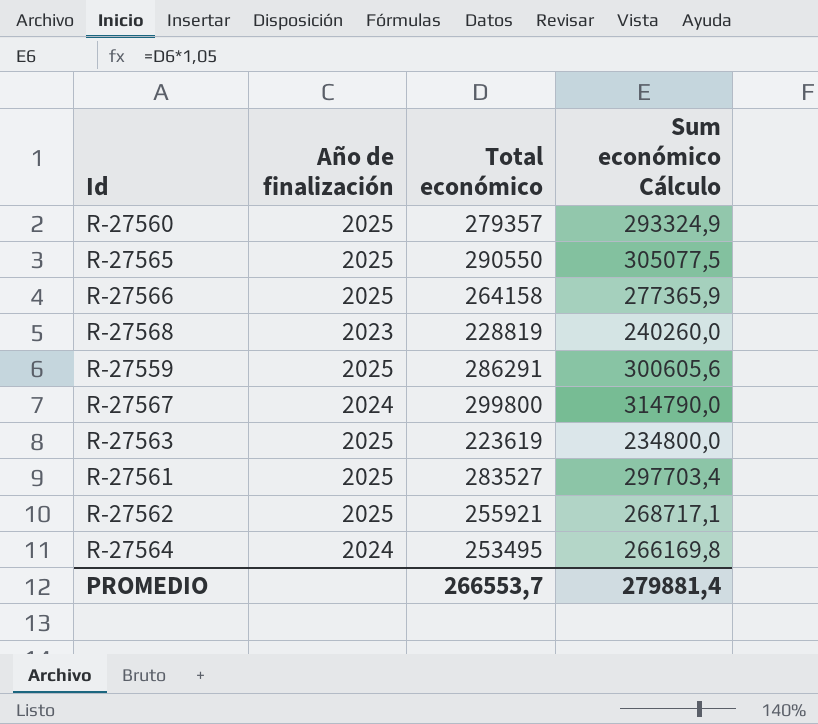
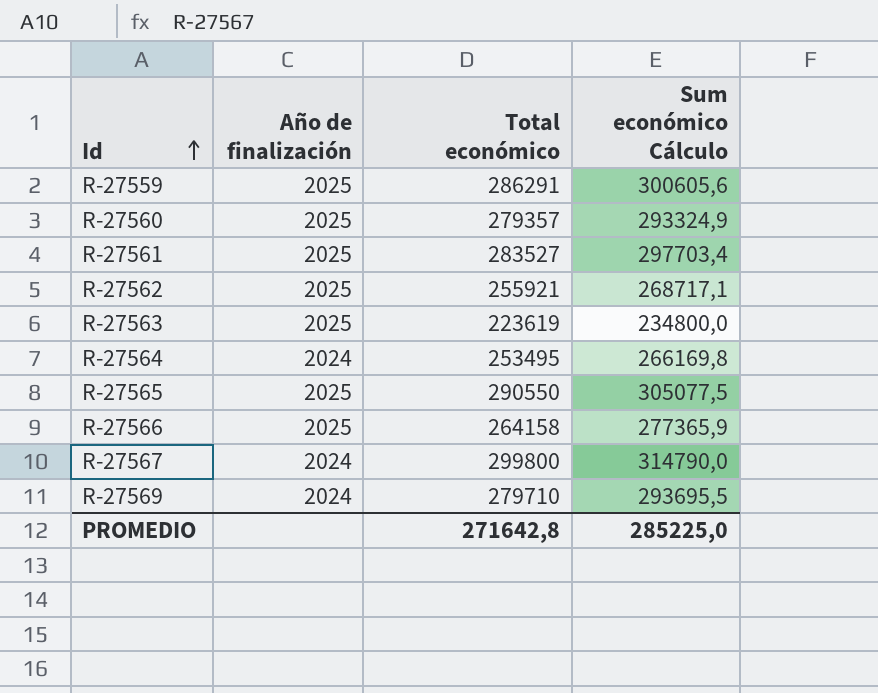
row order: none -> Id ascending
row R-27568: 2023 | 228819 | 240260,0 -> none
row R-27569: none -> 2024 | 279710 | 293695,5
PROMEDIO | Total económico: 266553,7 -> 271642,8
PROMEDIO | Sum económico Cálculo: 279881,4 -> 285225,0

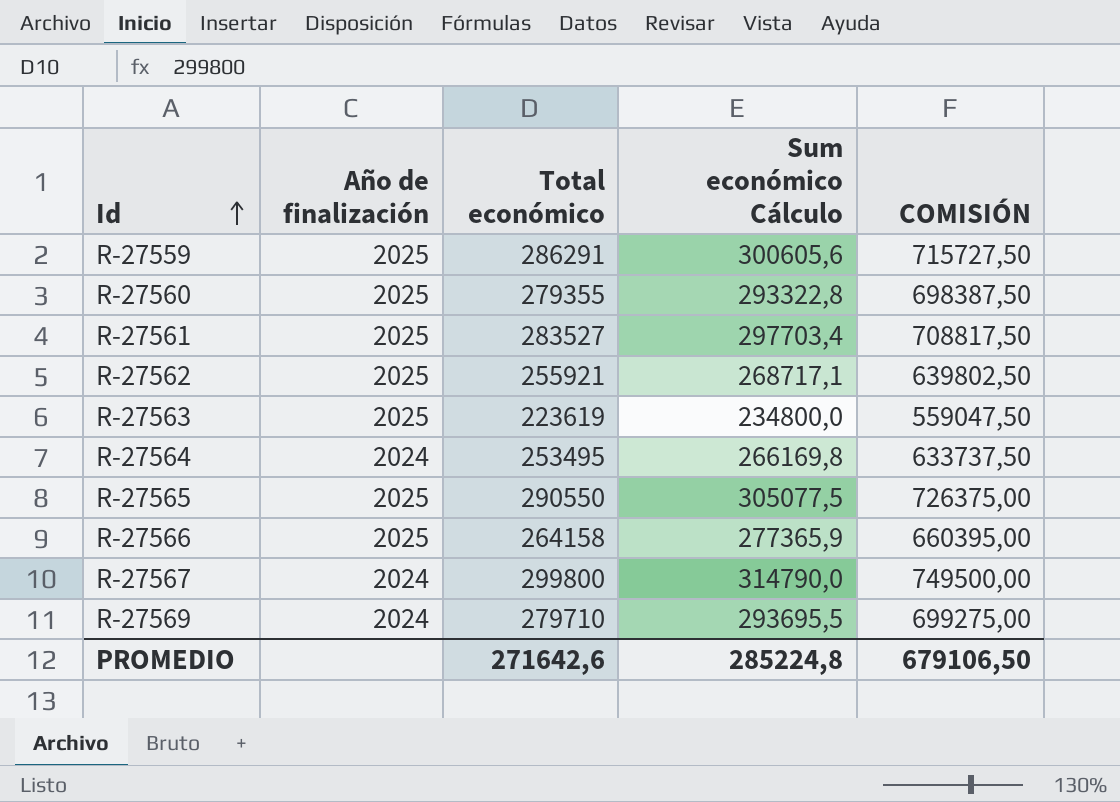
column COMISIÓN | formula: none -> [Total económico] * 2,5
R-27560 | Total económico: 279357 -> 279355
R-27560 | Sum económico Cálculo: 293324,9 -> 293322,8
PROMEDIO | Total económico: 271642,8 -> 271642,6
PROMEDIO | Sum económico Cálculo: 285225,0 -> 285224,8

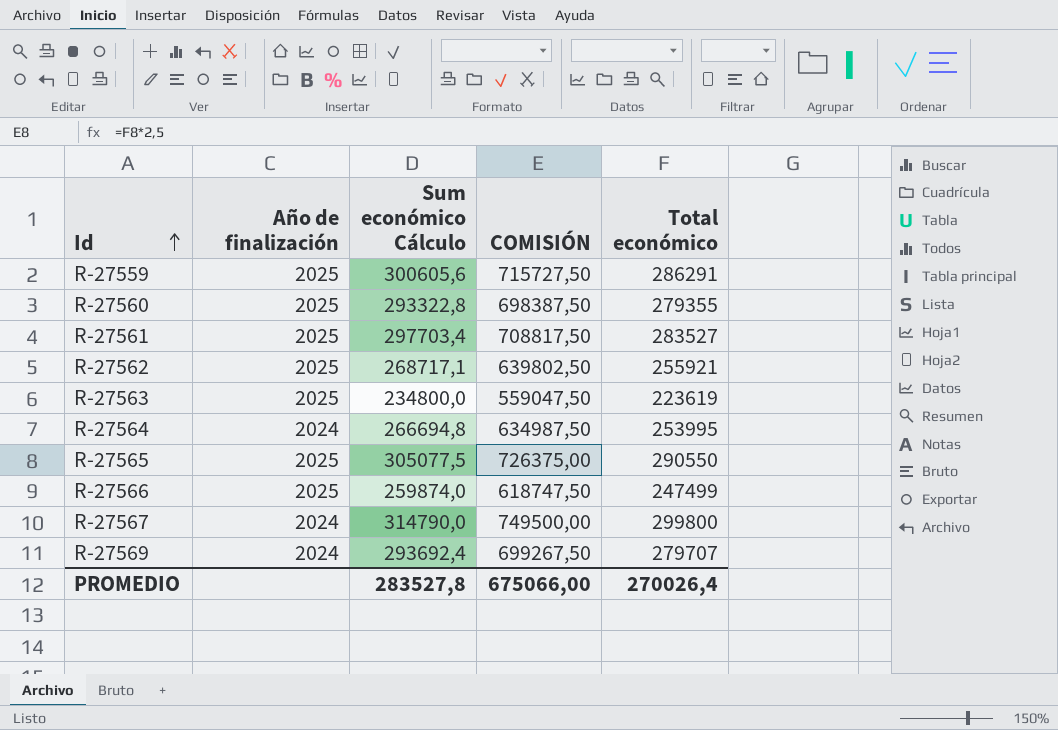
column Total económico | position: 3 -> 5
R-27564 | Sum económico Cálculo: 266169,8 -> 266694,8
R-27564 | COMISIÓN: 633737,50 -> 634987,50
R-27564 | Total económico: 253495 -> 253995
R-27566 | Sum económico Cálculo: 277365,9 -> 259874,0
R-27566 | COMISIÓN: 660395,00 -> 618747,50
R-27566 | Total económico: 264158 -> 247499
R-27569 | Sum económico Cálculo: 293695,5 -> 293692,4
R-27569 | COMISIÓN: 699275,00 -> 699267,50
R-27569 | Total económico: 279710 -> 279707
PROMEDIO | Sum económico Cálculo: 285224,8 -> 283527,8
PROMEDIO | COMISIÓN: 679106,50 -> 675066,00
PROMEDIO | Total económico: 271642,6 -> 270026,4

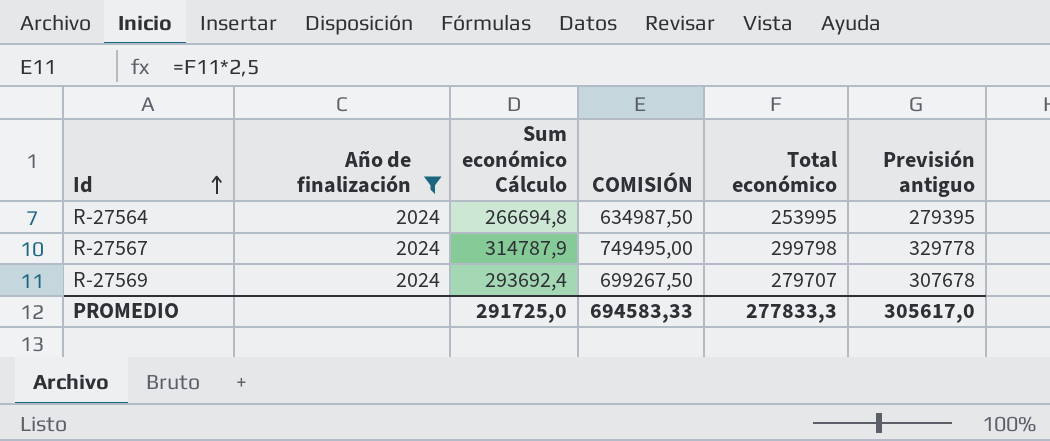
filter: none -> Año de finalización = 2024
column Previsión antiguo | formula: none -> [Total económico] * 1,1
R-27567 | Sum económico Cálculo: 314790,0 -> 314787,9
R-27567 | COMISIÓN: 749500,00 -> 749495,00
R-27567 | Total económico: 299800 -> 299798
PROMEDIO | Sum económico Cálculo: 283527,8 -> 291725,0
PROMEDIO | COMISIÓN: 675066,00 -> 694583,33
PROMEDIO | Total económico: 270026,4 -> 277833,3

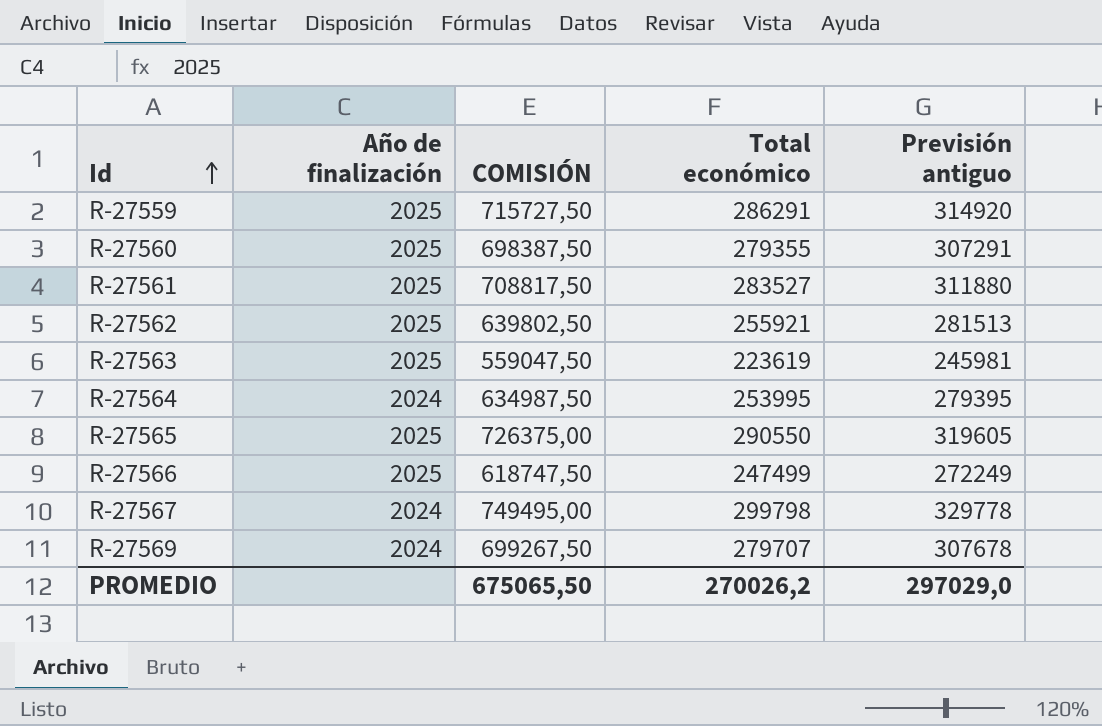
filter: Año de finalización = 2024 -> none
column Sum económico Cálculo | formula: [Total económico] * 1,05 -> none
PROMEDIO | COMISIÓN: 694583,33 -> 675065,50
PROMEDIO | Total económico: 277833,3 -> 270026,2
PROMEDIO | Previsión antiguo: 305617,0 -> 297029,0

